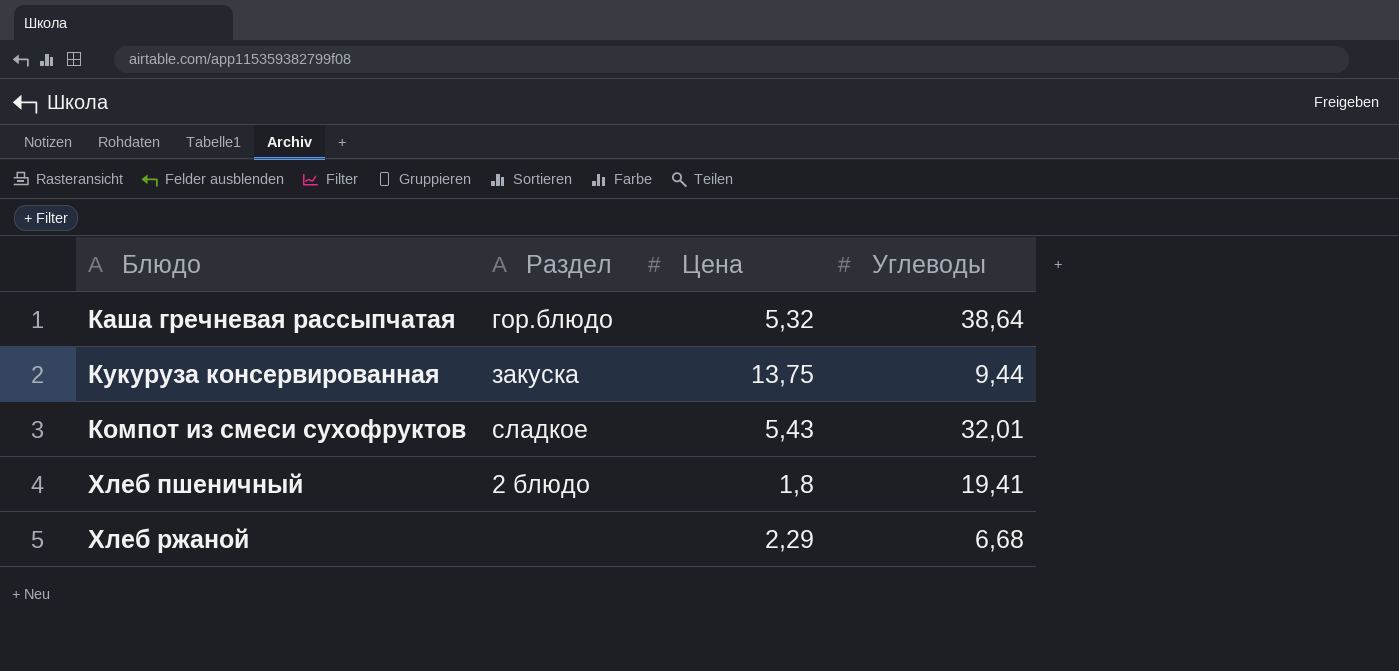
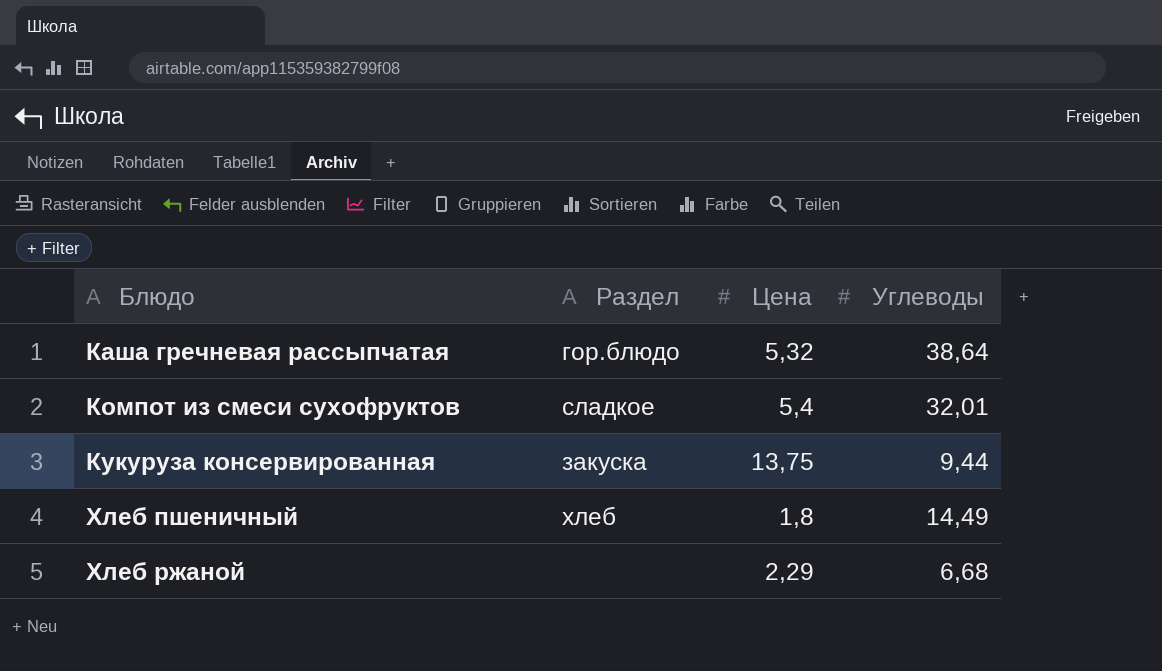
row order: none -> Блюдо ascending
Компот из смеси сухофруктов | Цена: 5,43 -> 5,4
Хлеб пшеничный | Раздел: 2 блюдо -> хлеб
Хлеб пшеничный | Углеводы: 19,41 -> 14,49

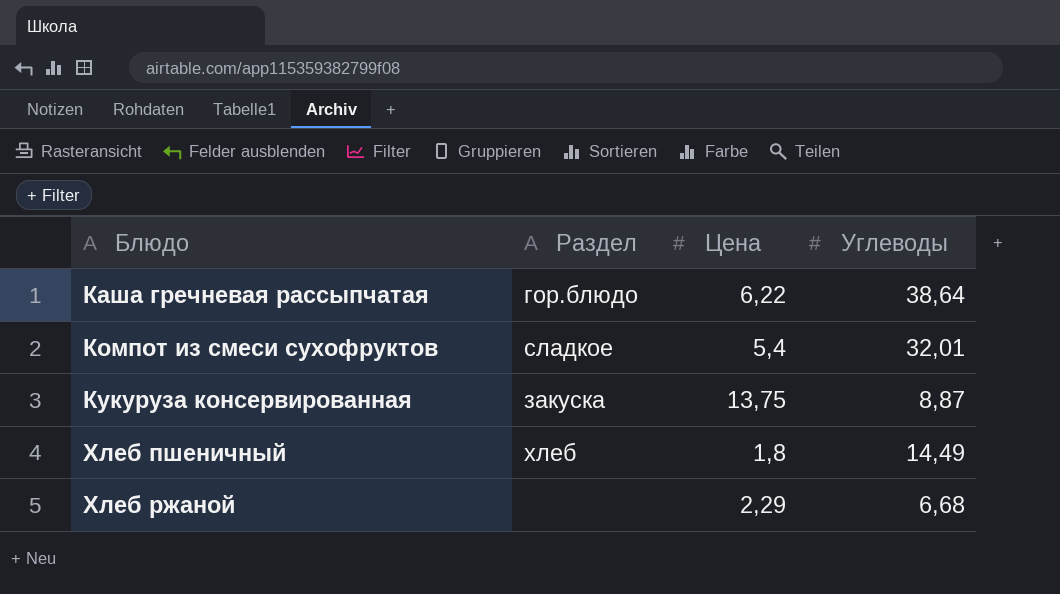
Каша гречневая рассыпчатая | Цена: 5,32 -> 6,22
Кукуруза консервированная | Углеводы: 9,44 -> 8,87

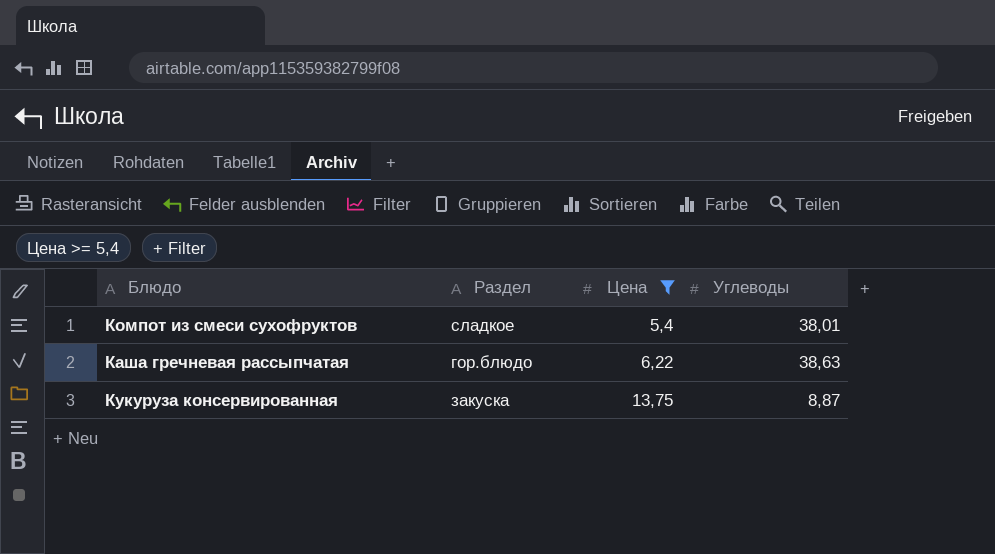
filter: none -> Цена >= 5,4
row order: Блюдо ascending -> Цена ascending
Компот из смеси сухофруктов | Углеводы: 32,01 -> 38,01
Каша гречневая рассыпчатая | Углеводы: 38,64 -> 38,63

